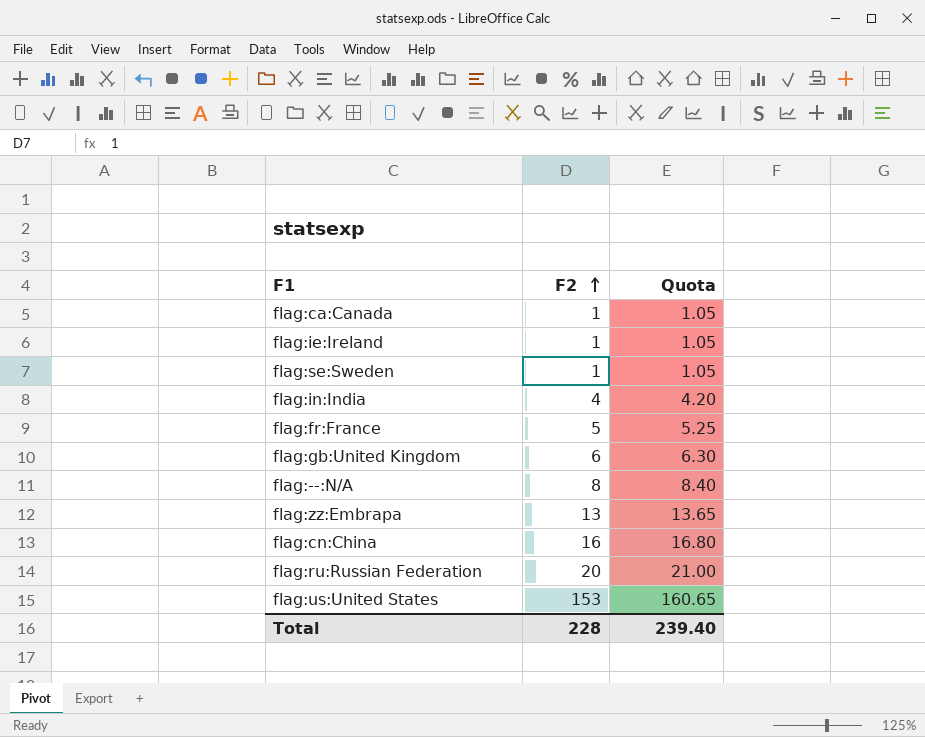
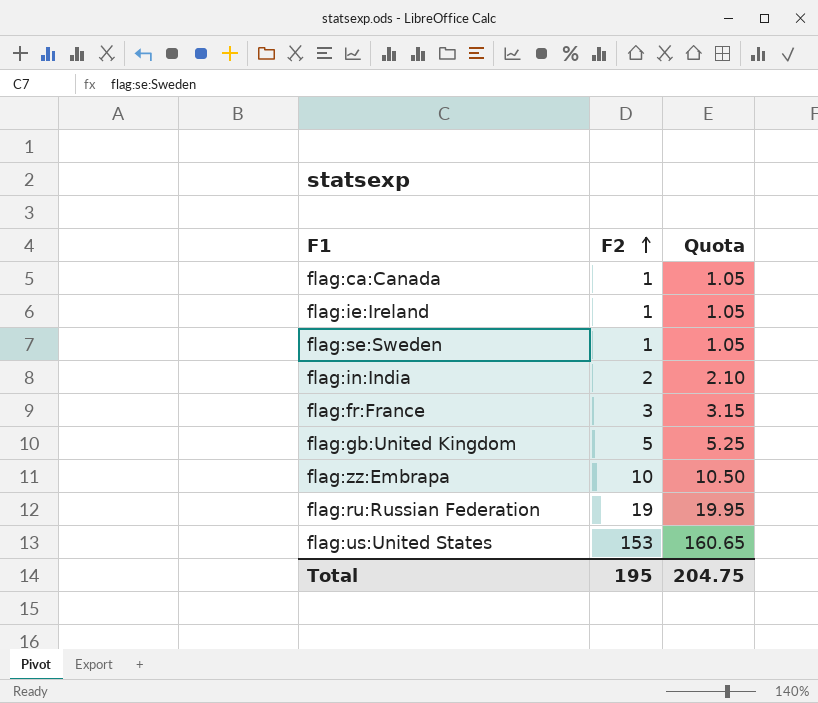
row flag:--:N/A: 8 | 8.40 -> none
row flag:cn:China: 16 | 16.80 -> none
flag:in:India | F2: 4 -> 2
flag:in:India | Quota: 4.20 -> 2.10
flag:fr:France | F2: 5 -> 3
flag:fr:France | Quota: 5.25 -> 3.15
flag:gb:United Kingdom | F2: 6 -> 5
flag:gb:United Kingdom | Quota: 6.30 -> 5.25
flag:zz:Embrapa | F2: 13 -> 10
flag:zz:Embrapa | Quota: 13.65 -> 10.50
flag:ru:Russian Federation | F2: 20 -> 19
flag:ru:Russian Federation | Quota: 21.00 -> 19.95
Total | F2: 228 -> 195
Total | Quota: 239.40 -> 204.75

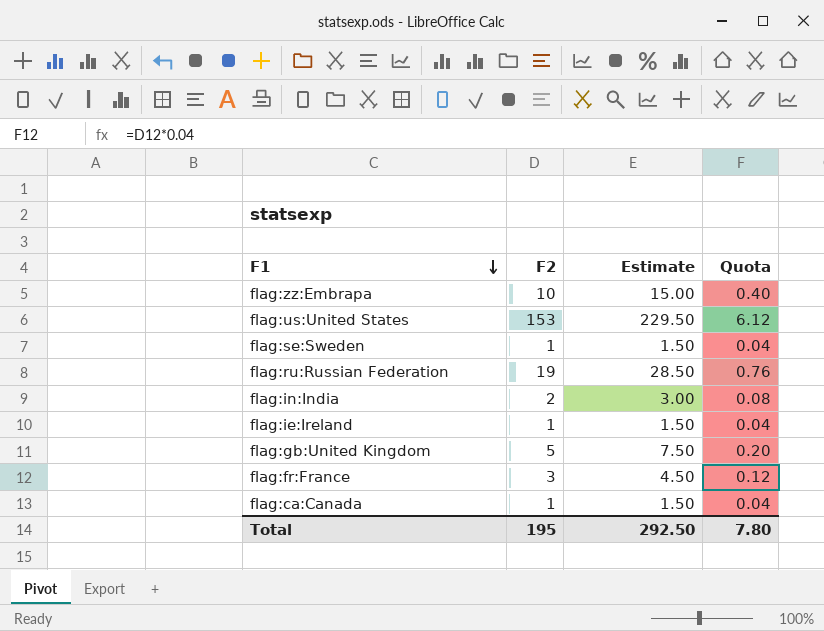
row order: F2 ascending -> F1 descending
column Estimate | formula: none -> [F2] * 1.5
column Quota | formula: [F2] * 1.05 -> [F2] * 0.04
Total | Quota: 204.75 -> 7.80

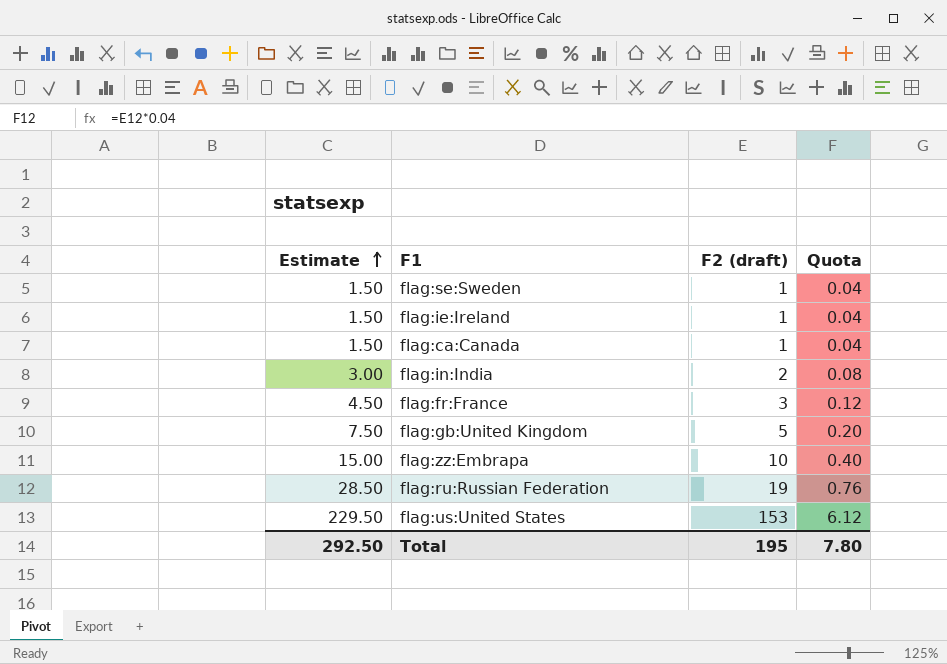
row order: F1 descending -> Estimate ascending
column Estimate | position: 3 -> 1
column name: F2 -> F2 (draft)

